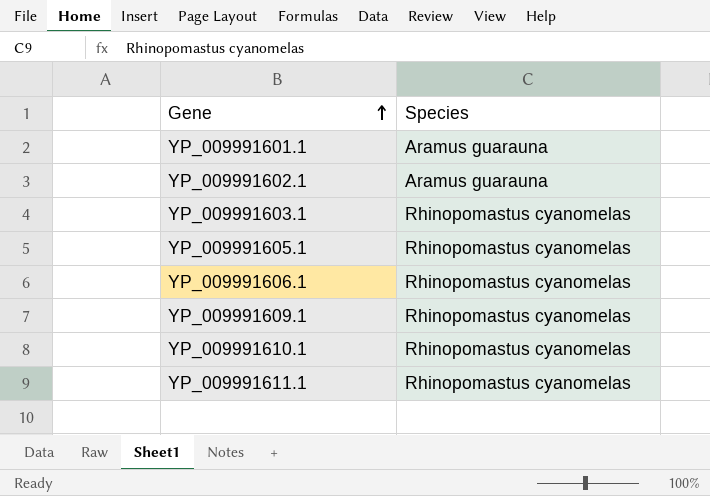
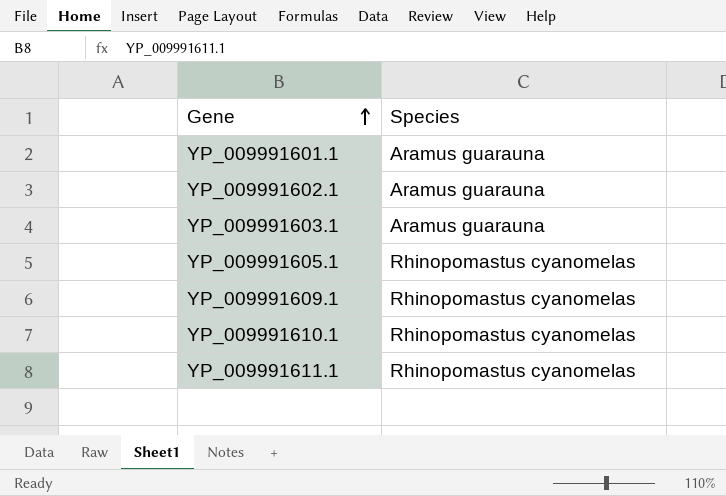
row YP_009991606.1: Rhinopomastus cyanomelas -> none
YP_009991603.1 | Species: Rhinopomastus cyanomelas -> Aramus guarauna

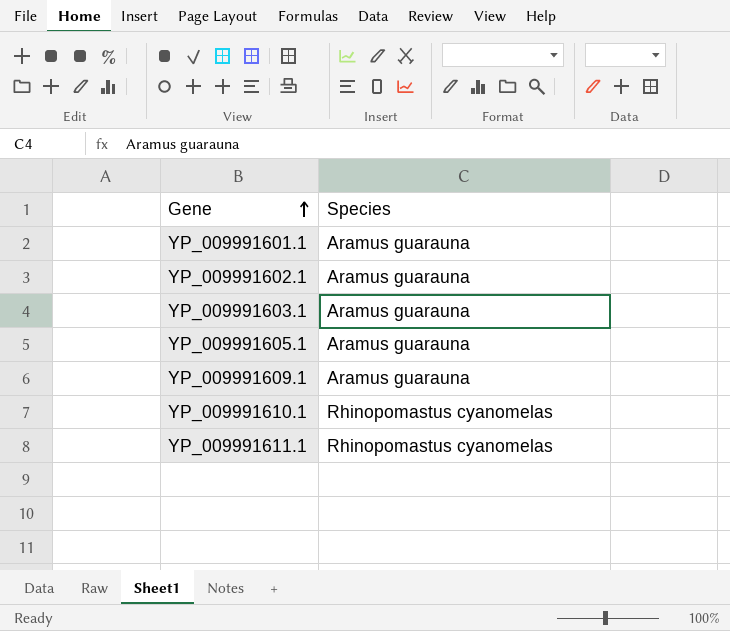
YP_009991605.1 | Species: Rhinopomastus cyanomelas -> Aramus guarauna
YP_009991609.1 | Species: Rhinopomastus cyanomelas -> Aramus guarauna

